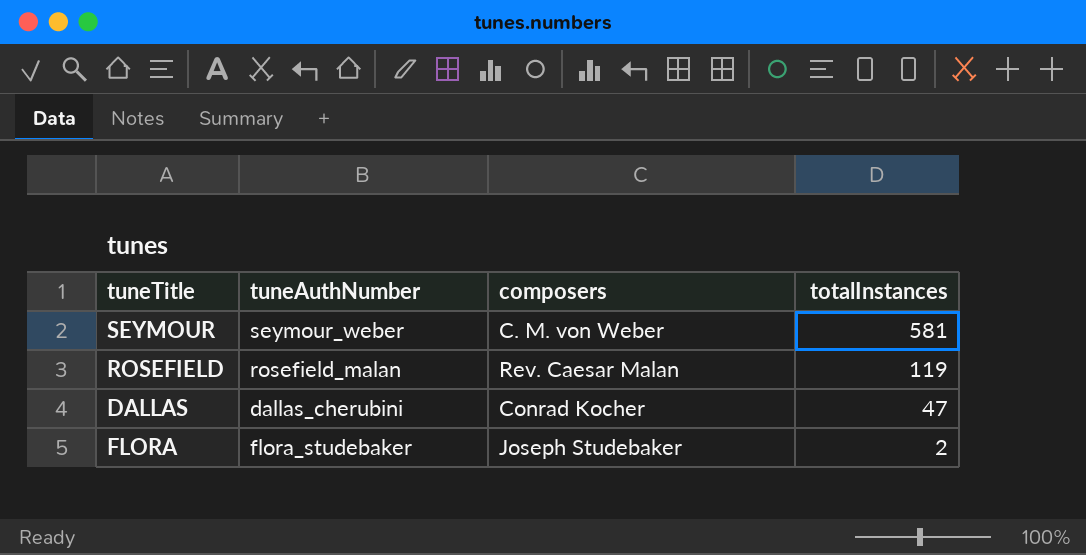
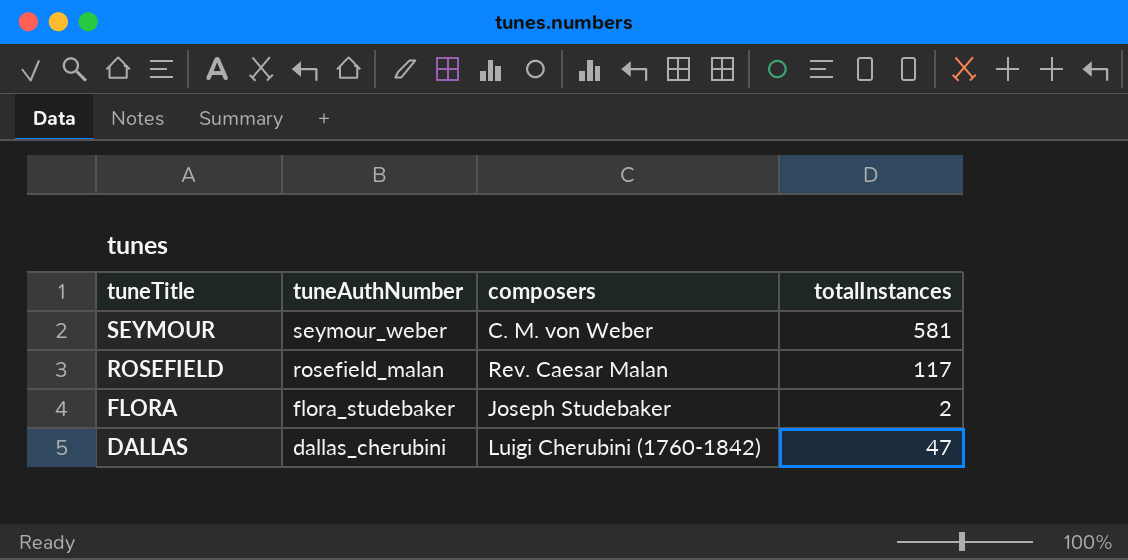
row order: totalInstances descending -> tuneTitle descending
ROSEFIELD | totalInstances: 119 -> 117
DALLAS | composers: Conrad Kocher -> Luigi Cherubini (1760-1842)

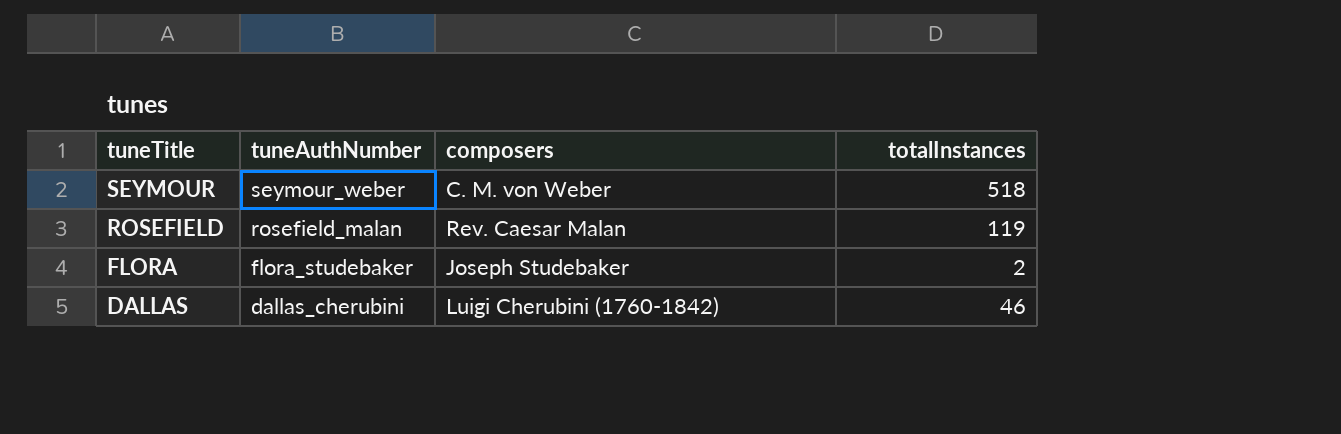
SEYMOUR | totalInstances: 581 -> 518
ROSEFIELD | totalInstances: 117 -> 119
DALLAS | totalInstances: 47 -> 46

